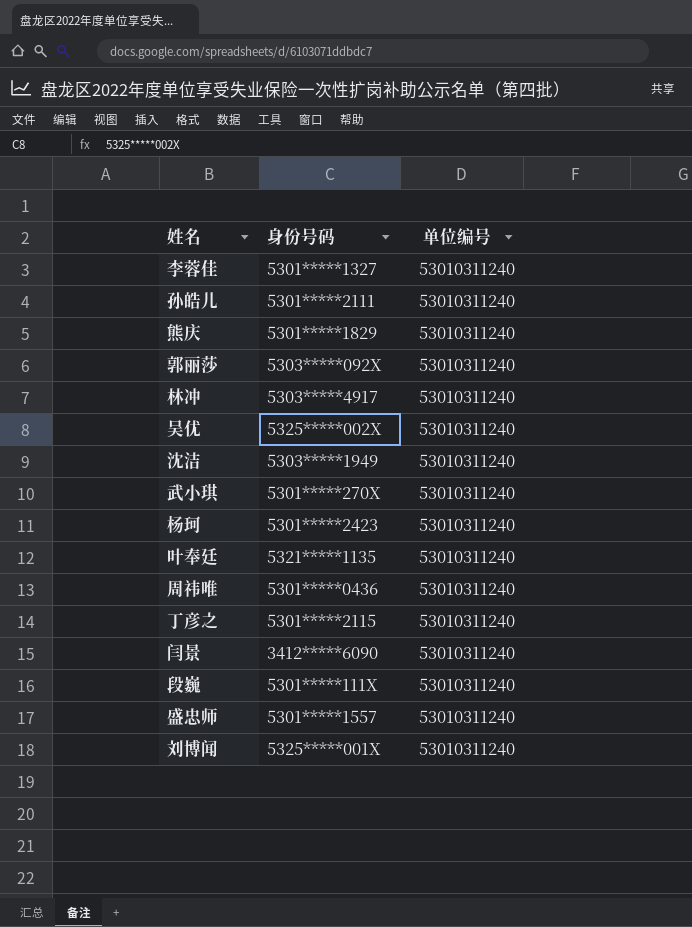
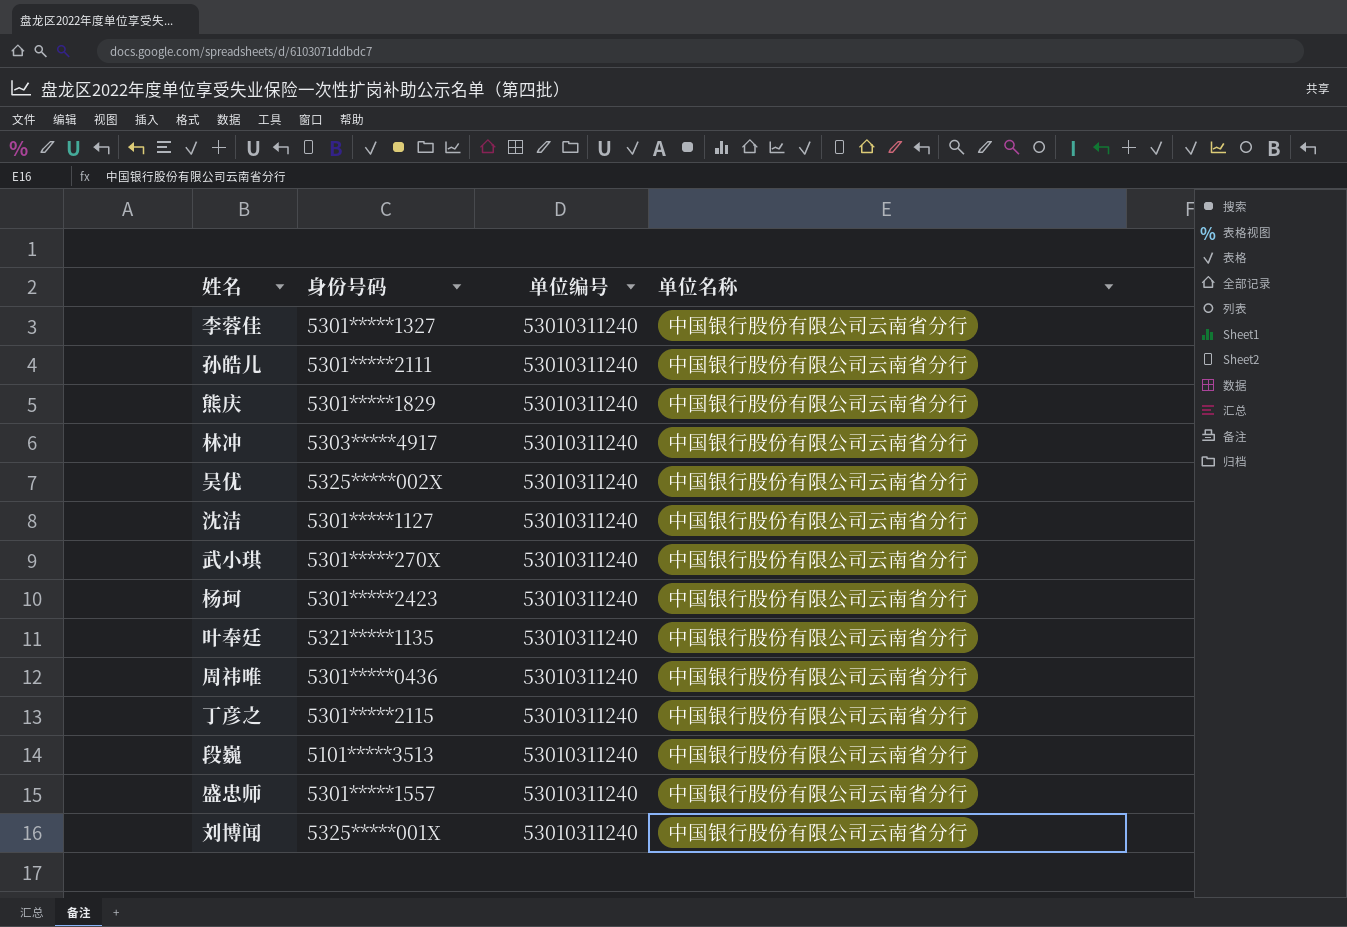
column 单位名称 | position: none -> 4
row 郭丽莎: 5303*****092X | 53010311240 -> none
row 闫景: 3412*****6090 | 53010311240 -> none
沈洁 | 身份号码: 5303*****1949 -> 5301*****1127
段巍 | 身份号码: 5301*****111X -> 5101*****3513

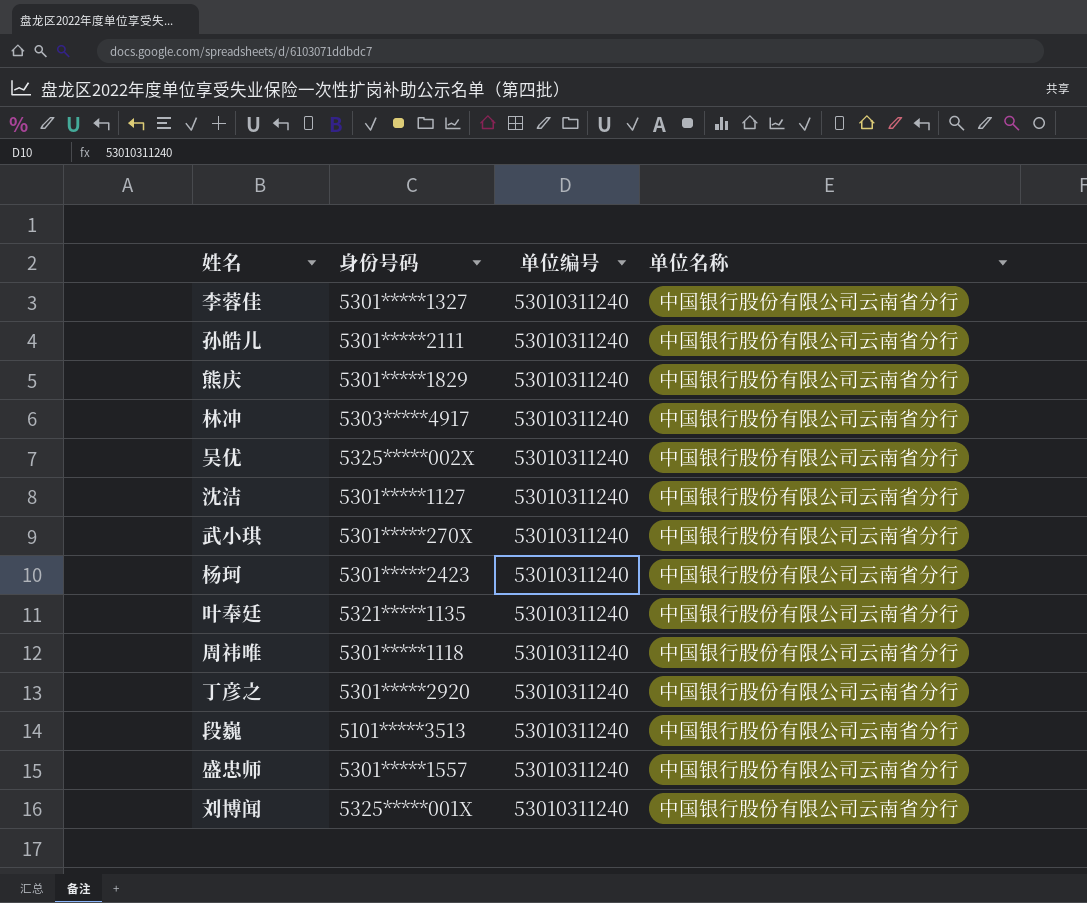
周祎唯 | 身份号码: 5301*****0436 -> 5301*****1118
丁彦之 | 身份号码: 5301*****2115 -> 5301*****2920

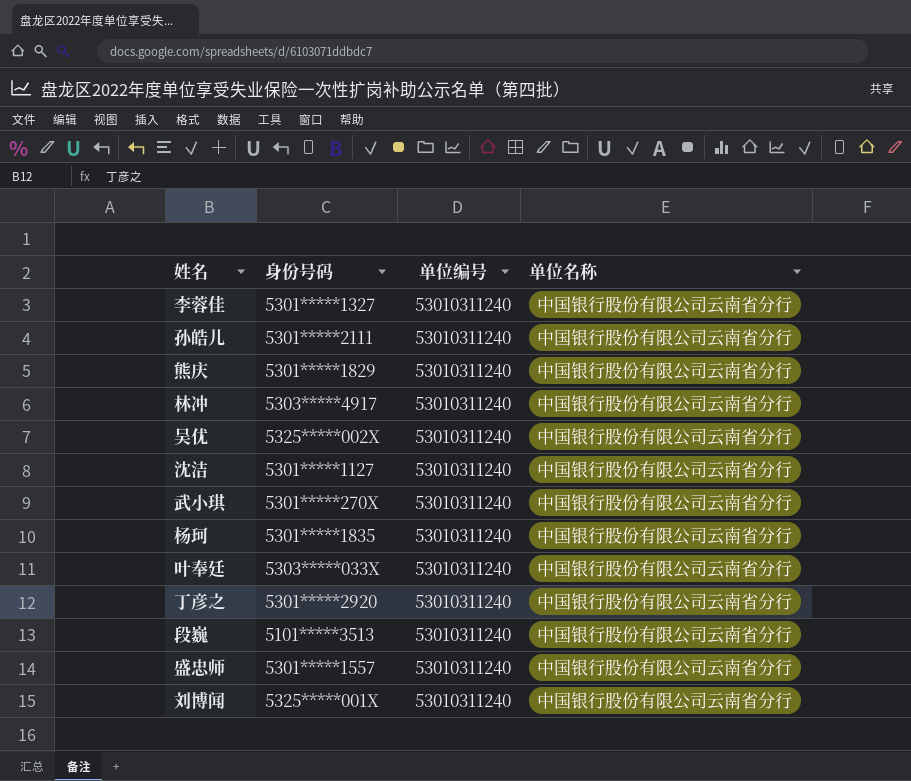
row 周祎唯: 5301*****1118 | 53010311240 | 中国银行股份有限公司云南省分行 -> none
杨珂 | 身份号码: 5301*****2423 -> 5301*****1835
叶奉廷 | 身份号码: 5321*****1135 -> 5303*****033X

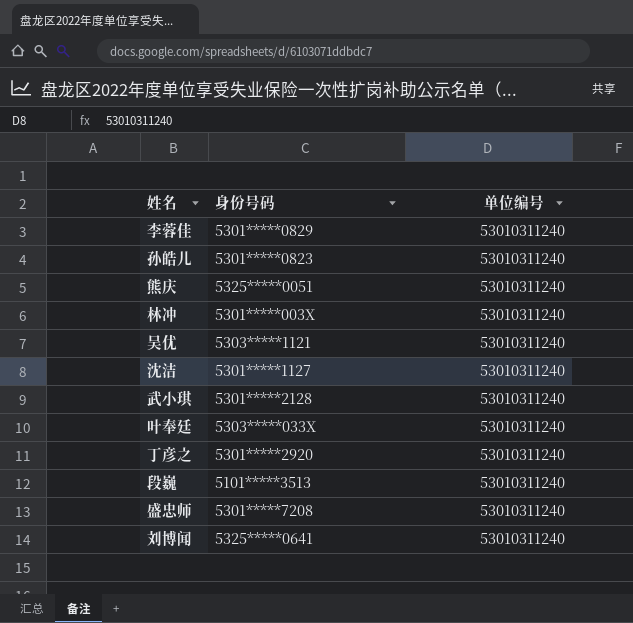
column 单位名称 | position: 4 -> none
row 杨珂: 5301*****1835 | 53010311240 | 中国银行股份有限公司云南省分行 -> none
李蓉佳 | 身份号码: 5301*****1327 -> 5301*****0829
孙皓儿 | 身份号码: 5301*****2111 -> 5301*****0823
熊庆 | 身份号码: 5301*****1829 -> 5325*****0051
林冲 | 身份号码: 5303*****4917 -> 5301*****003X
吴优 | 身份号码: 5325*****002X -> 5303*****1121
武小琪 | 身份号码: 5301*****270X -> 5301*****2128
盛忠师 | 身份号码: 5301*****1557 -> 5301*****7208
刘博闻 | 身份号码: 5325*****001X -> 5325*****0641

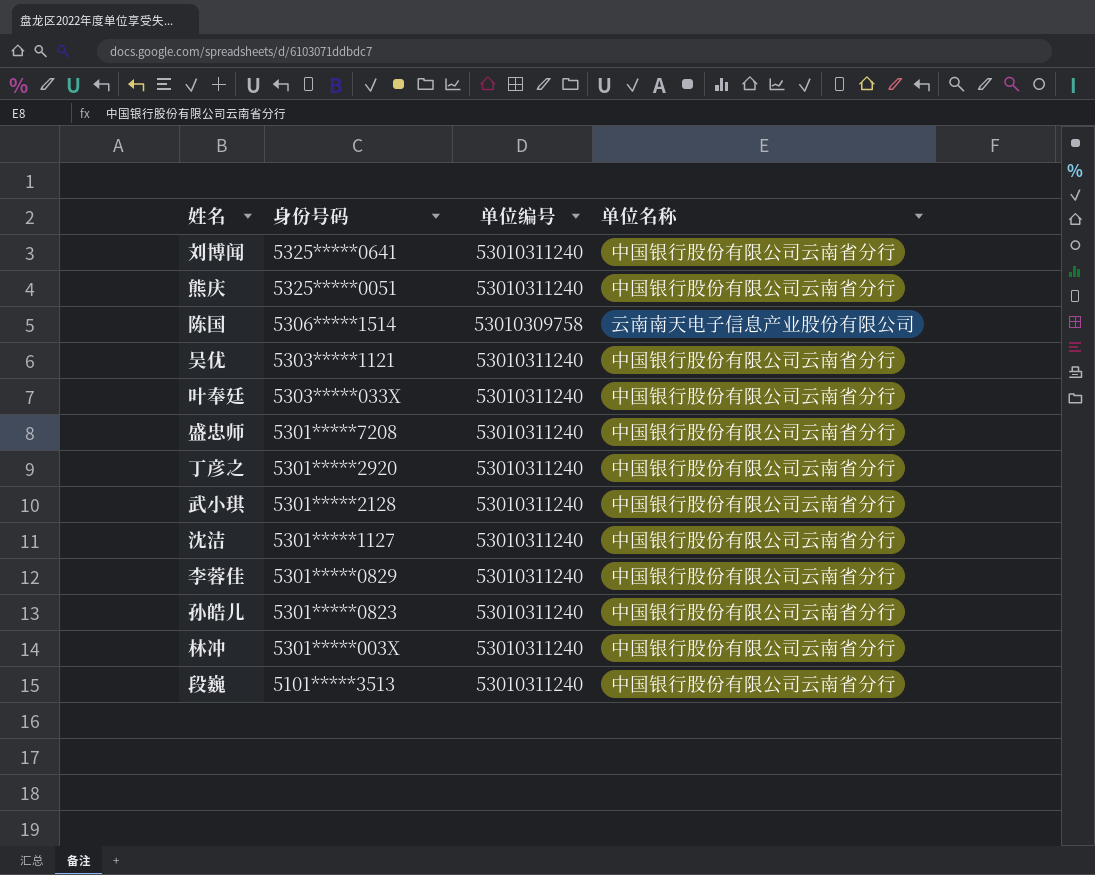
row order: none -> 身份号码 descending
column 单位名称 | position: none -> 4
row 陈国: none -> 5306*****1514 | 53010309758 | 云南南天电子信息产业股份有限公司

